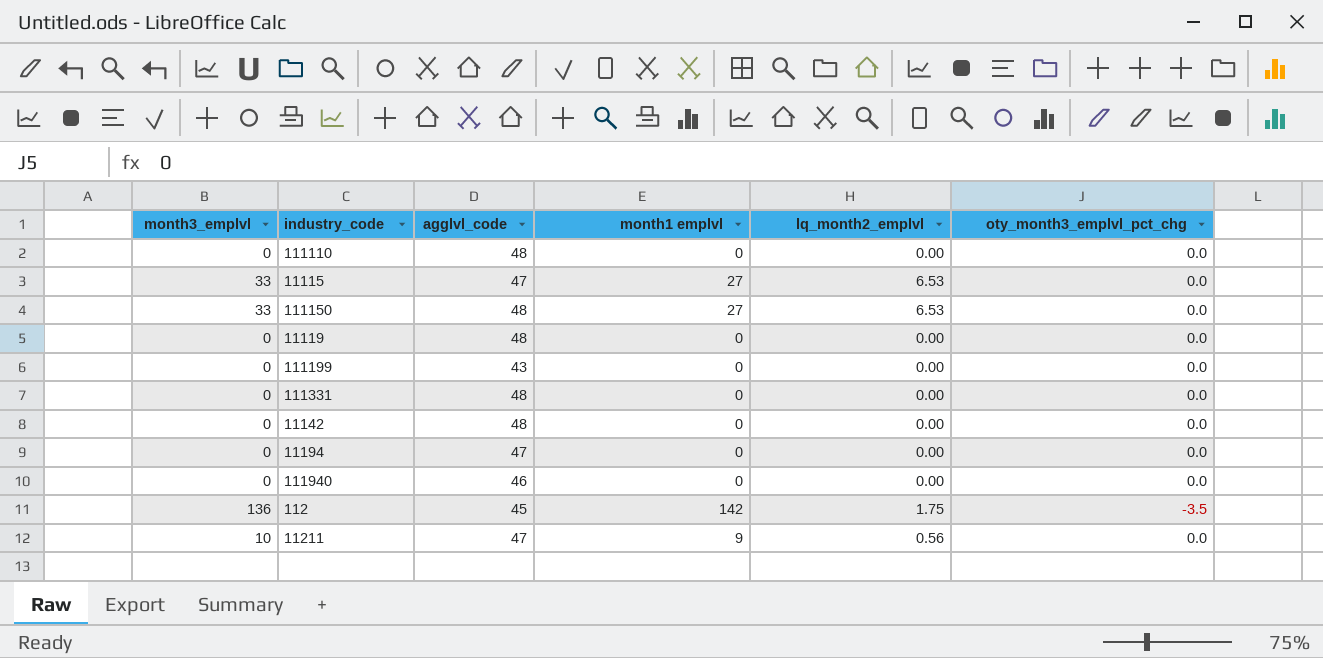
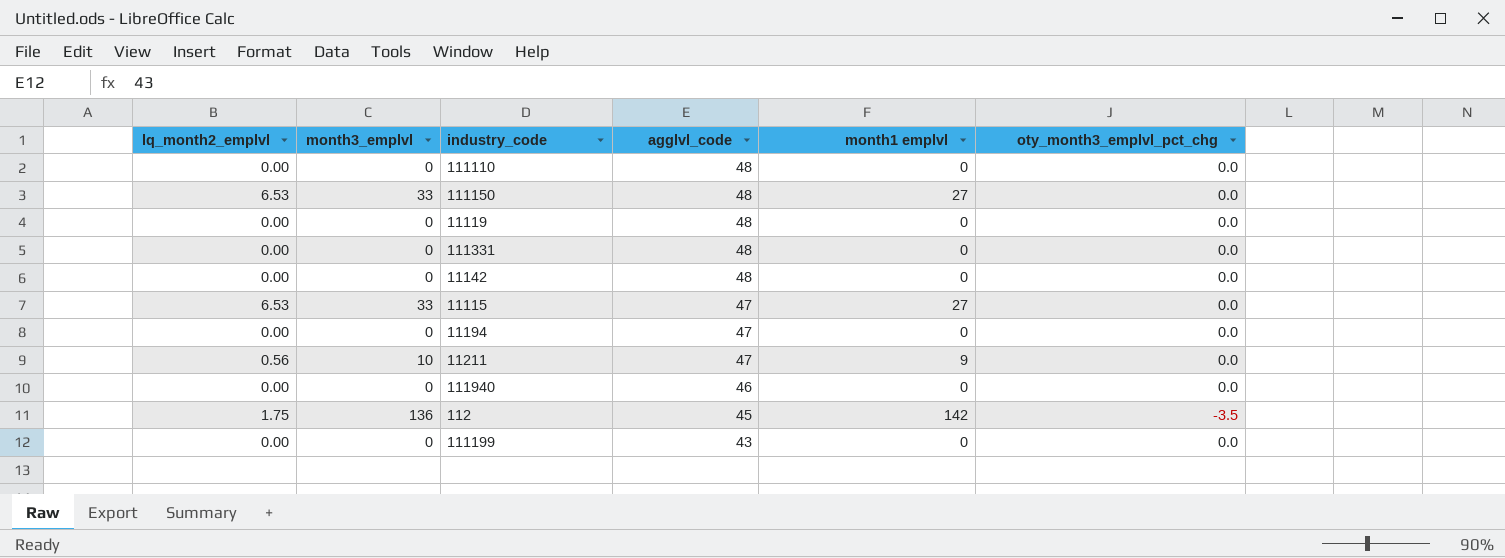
row order: none -> agglvl_code descending
column lq_month2_emplvl | position: 5 -> 1

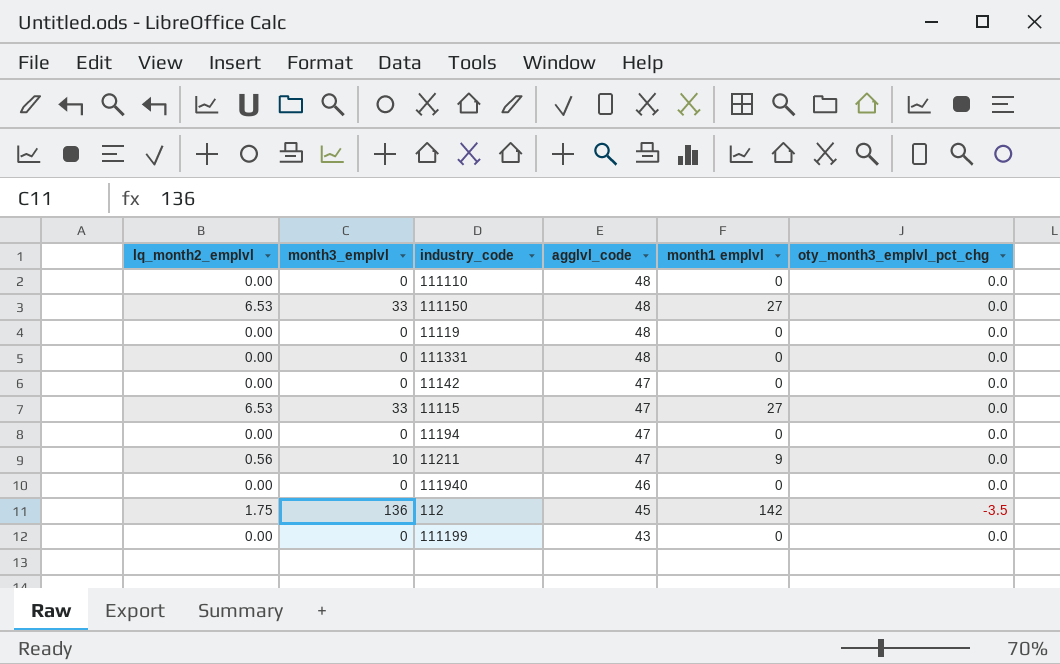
11142 | agglvl_code: 48 -> 47

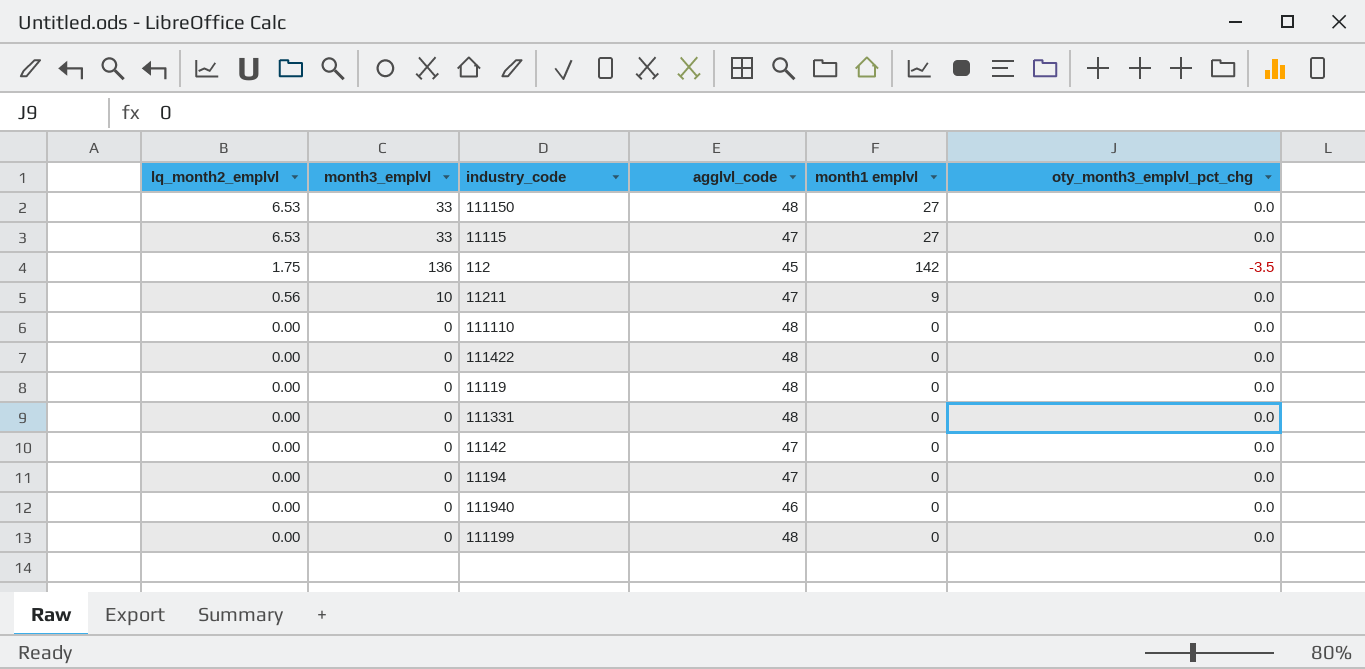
row order: agglvl_code descending -> lq_month2_emplvl descending
row 111422: none -> 0.00 | 0 | 48 | 0 | 0.0
111199 | agglvl_code: 43 -> 48

